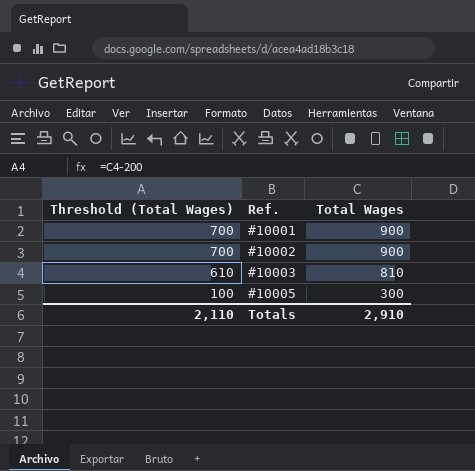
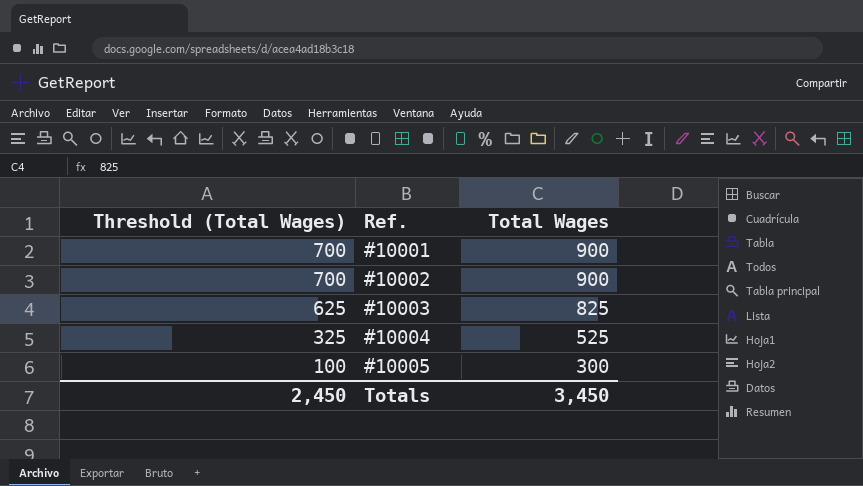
#10003 | Threshold (Total Wages): 610 -> 625
#10003 | Total Wages: 810 -> 825
row #10004: none -> 325 | 525
Totals | Threshold (Total Wages): 2,110 -> 2,450
Totals | Total Wages: 2,910 -> 3,450

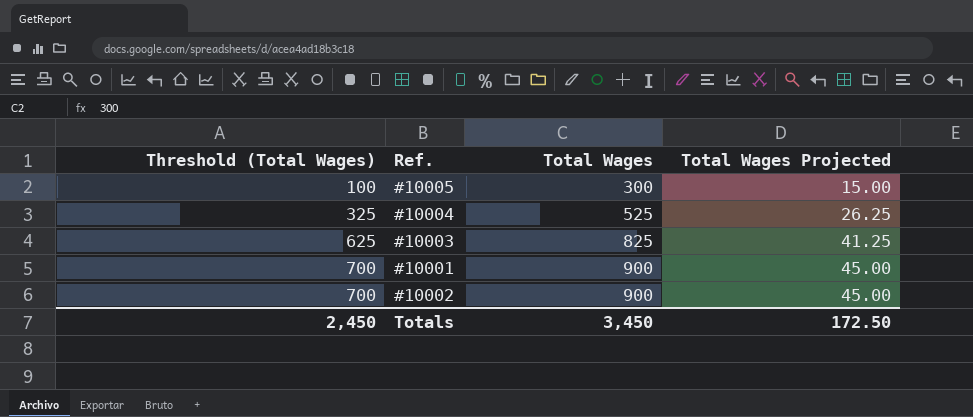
row order: Threshold (Total Wages) descending -> Threshold (Total Wages) ascending
column Total Wages Projected | formula: none -> [Total Wages] * 0.05

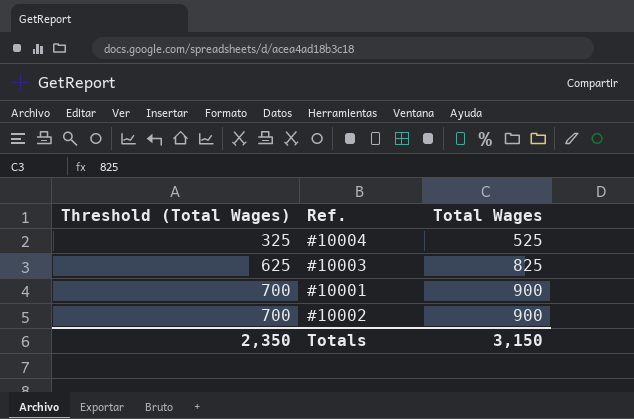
column Total Wages Projected | formula: [Total Wages] * 0.05 -> none
row #10005: 100 | 300 | 15.00 -> none
Totals | Threshold (Total Wages): 2,450 -> 2,350
Totals | Total Wages: 3,450 -> 3,150

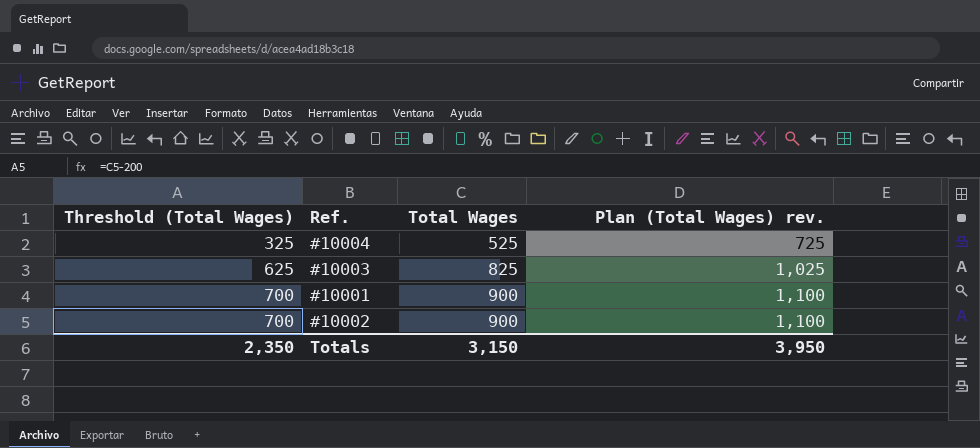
column Plan (Total Wages) rev. | formula: none -> [Total Wages] + 200

